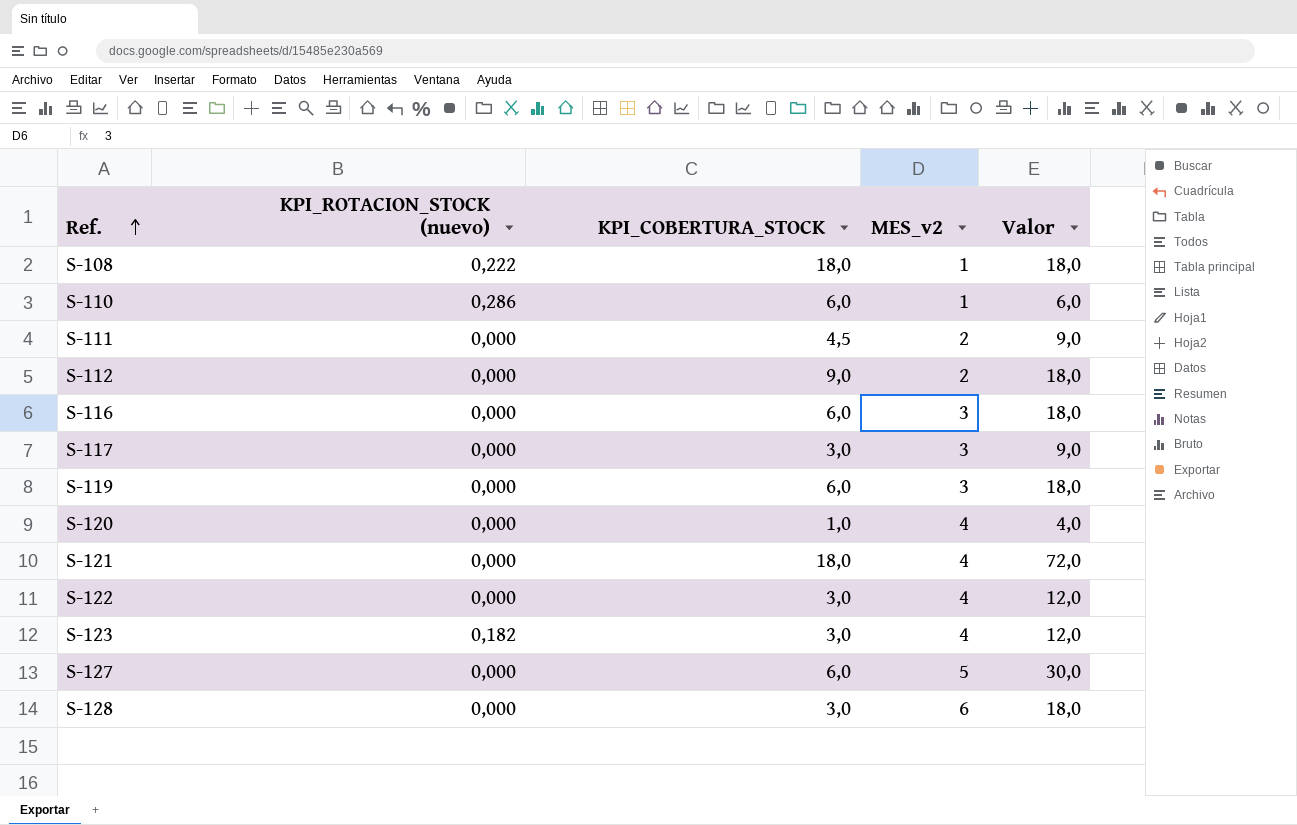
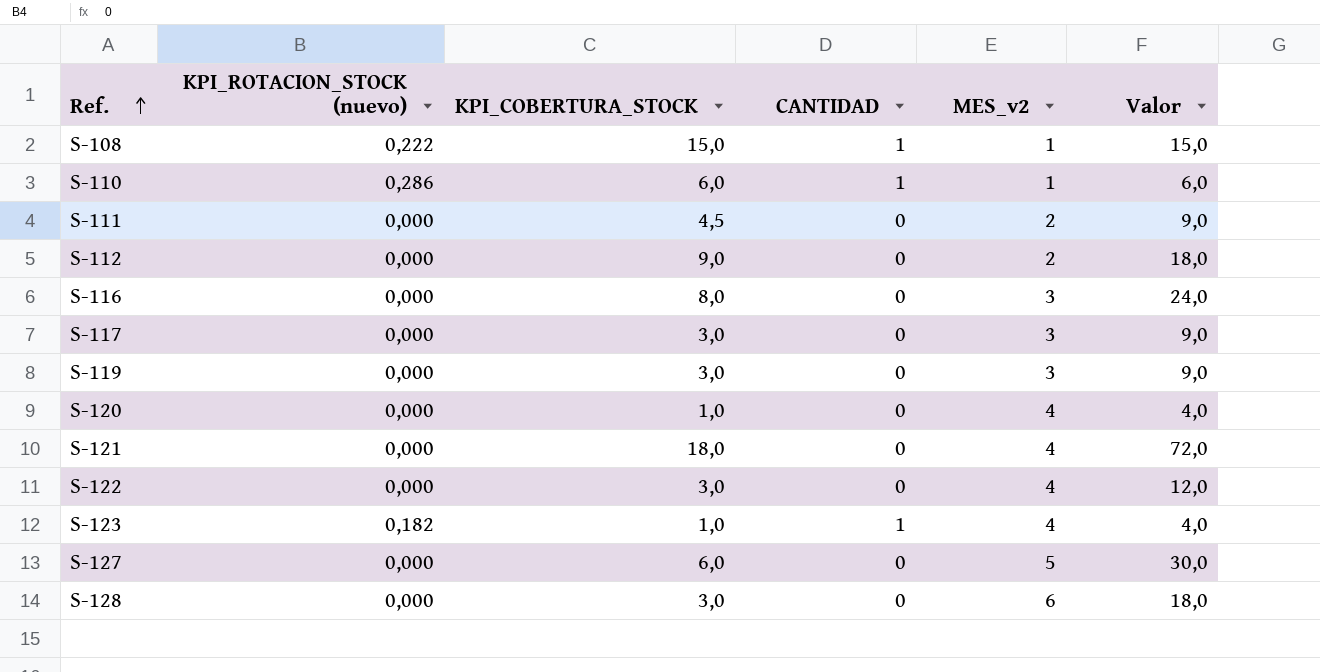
column CANTIDAD | position: none -> 4
S-108 | KPI_COBERTURA_STOCK: 18,0 -> 15,0
S-108 | Valor: 18,0 -> 15,0
S-116 | KPI_COBERTURA_STOCK: 6,0 -> 8,0
S-116 | Valor: 18,0 -> 24,0
S-119 | KPI_COBERTURA_STOCK: 6,0 -> 3,0
S-119 | Valor: 18,0 -> 9,0
S-123 | KPI_COBERTURA_STOCK: 3,0 -> 1,0
S-123 | Valor: 12,0 -> 4,0

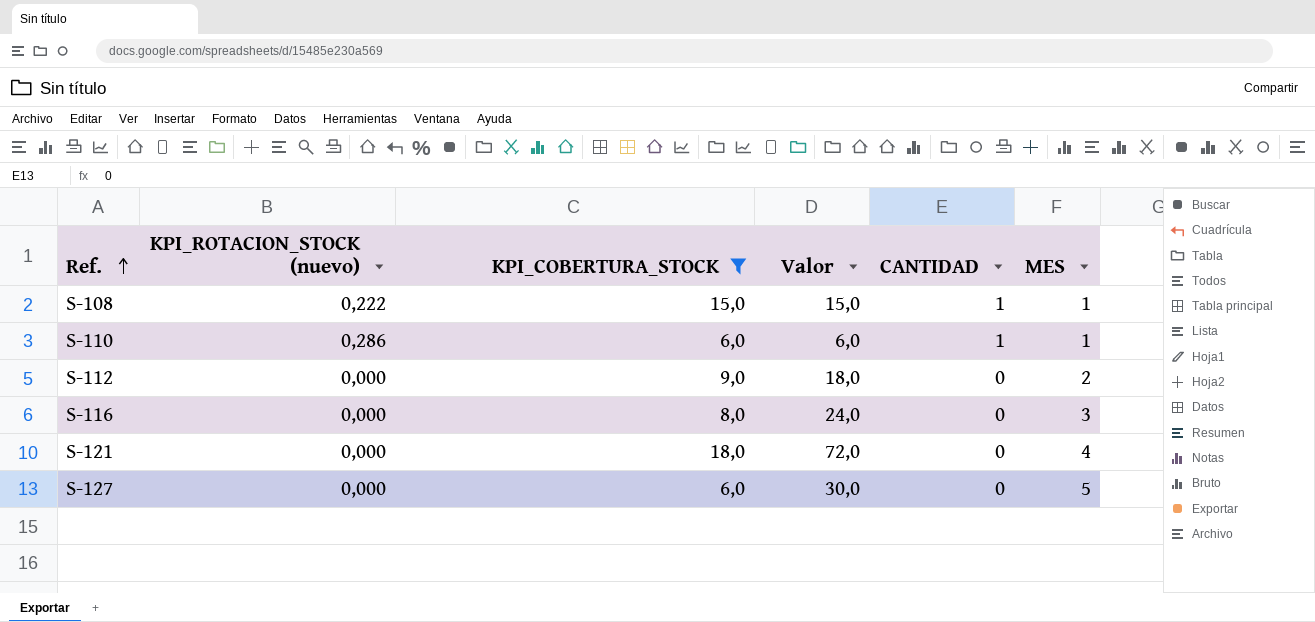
filter: none -> KPI_COBERTURA_STOCK >= 6,0
column Valor | position: 6 -> 4
column name: MES_v2 -> MES

